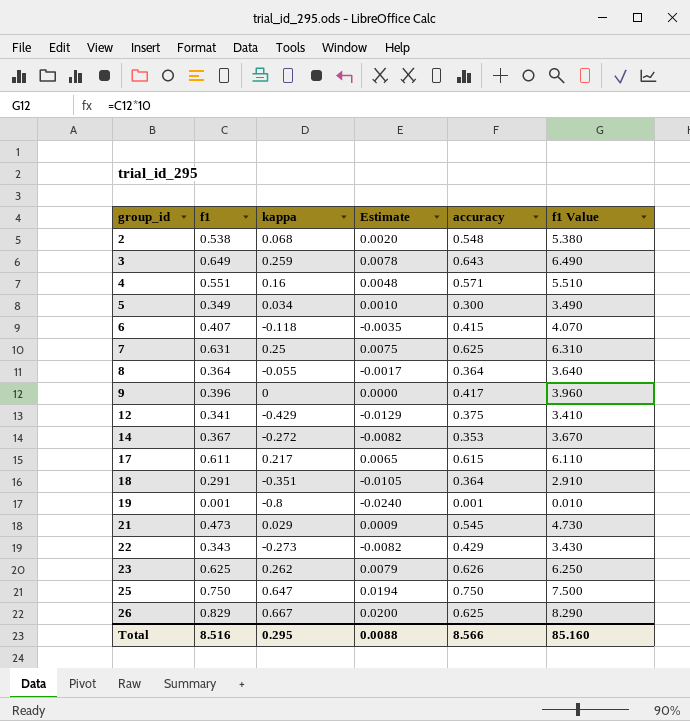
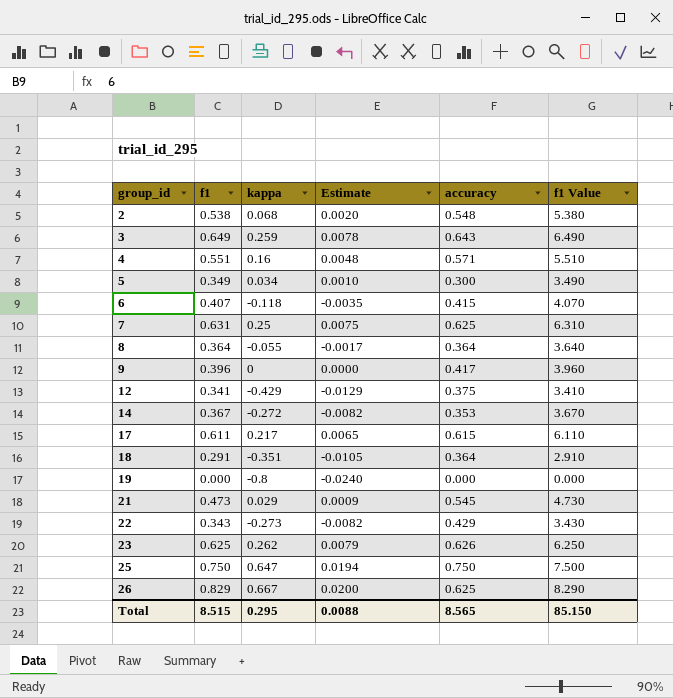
19 | f1: 0.001 -> 0.000
19 | accuracy: 0.001 -> 0.000
19 | f1 Value: 0.010 -> 0.000
Total | f1: 8.516 -> 8.515
Total | accuracy: 8.566 -> 8.565
Total | f1 Value: 85.160 -> 85.150

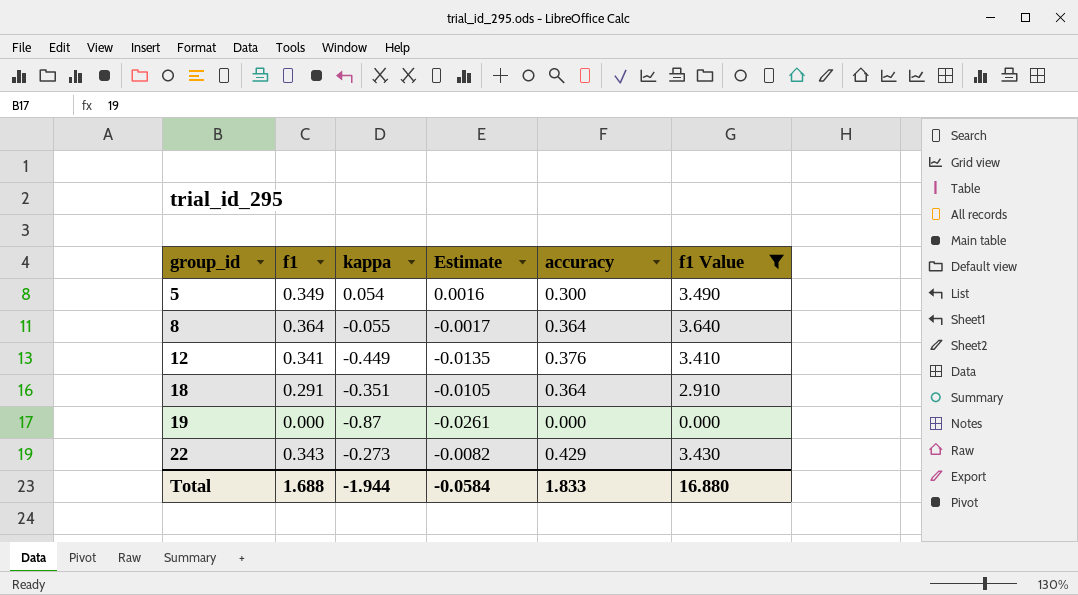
filter: none -> f1 Value <= 3.640
5 | kappa: 0.034 -> 0.054
5 | Estimate: 0.0010 -> 0.0016
12 | kappa: -0.429 -> -0.449
12 | Estimate: -0.0129 -> -0.0135
12 | accuracy: 0.375 -> 0.376
19 | kappa: -0.8 -> -0.87
19 | Estimate: -0.0240 -> -0.0261
Total | f1: 8.515 -> 1.688
Total | kappa: 0.295 -> -1.944
Total | Estimate: 0.0088 -> -0.0584
Total | accuracy: 8.565 -> 1.833
Total | f1 Value: 85.150 -> 16.880

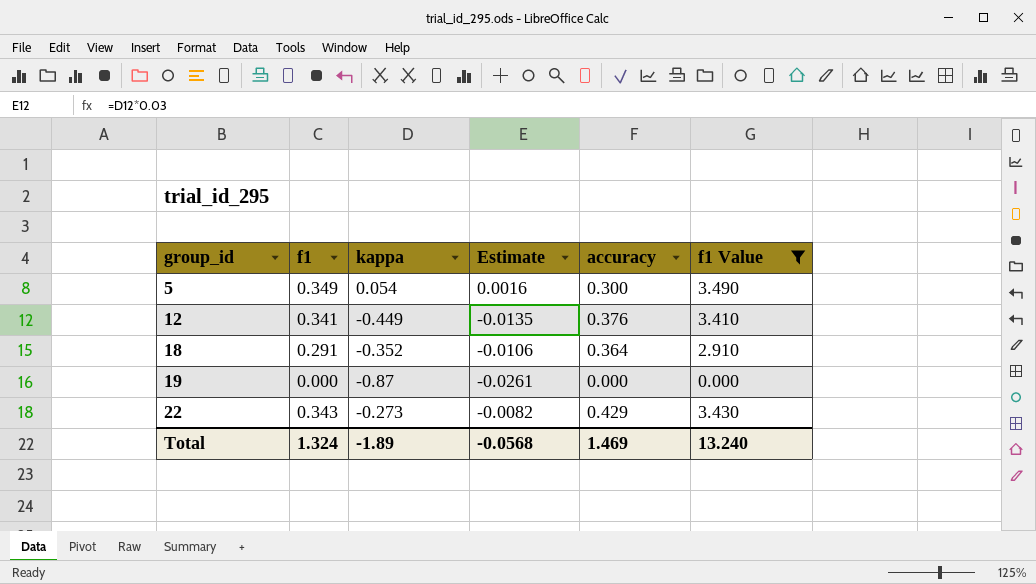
row 8: 0.364 | -0.055 | -0.0017 | 0.364 | 3.640 -> none
18 | kappa: -0.351 -> -0.352
18 | Estimate: -0.0105 -> -0.0106
Total | f1: 1.688 -> 1.324
Total | kappa: -1.944 -> -1.89
Total | Estimate: -0.0584 -> -0.0568
Total | accuracy: 1.833 -> 1.469
Total | f1 Value: 16.880 -> 13.240

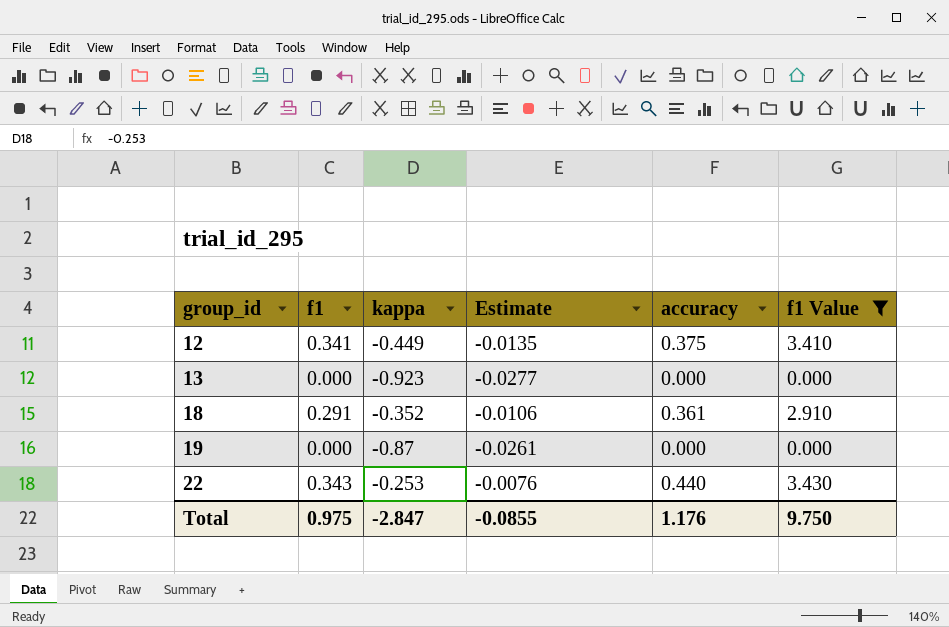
row 5: 0.349 | 0.054 | 0.0016 | 0.300 | 3.490 -> none
12 | accuracy: 0.376 -> 0.375
row 13: none -> 0.000 | -0.923 | -0.0277 | 0.000 | 0.000
18 | accuracy: 0.364 -> 0.361
22 | kappa: -0.273 -> -0.253
22 | Estimate: -0.0082 -> -0.0076
22 | accuracy: 0.429 -> 0.440
Total | f1: 1.324 -> 0.975
Total | kappa: -1.89 -> -2.847
Total | Estimate: -0.0568 -> -0.0855
Total | accuracy: 1.469 -> 1.176
Total | f1 Value: 13.240 -> 9.750

